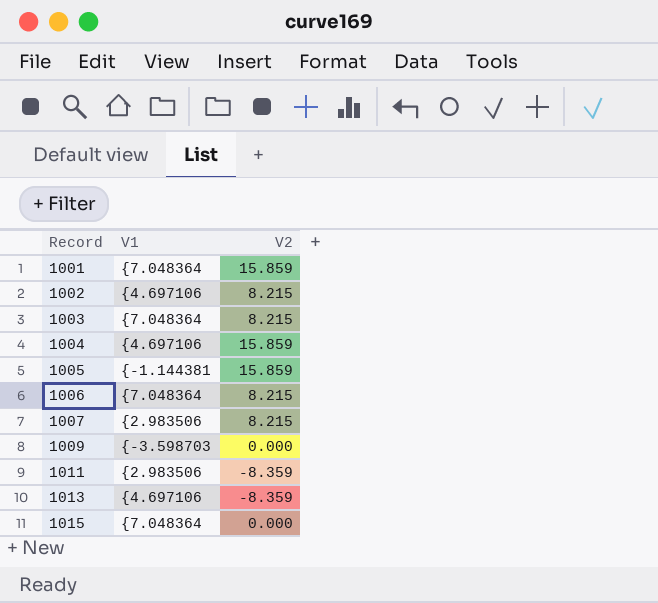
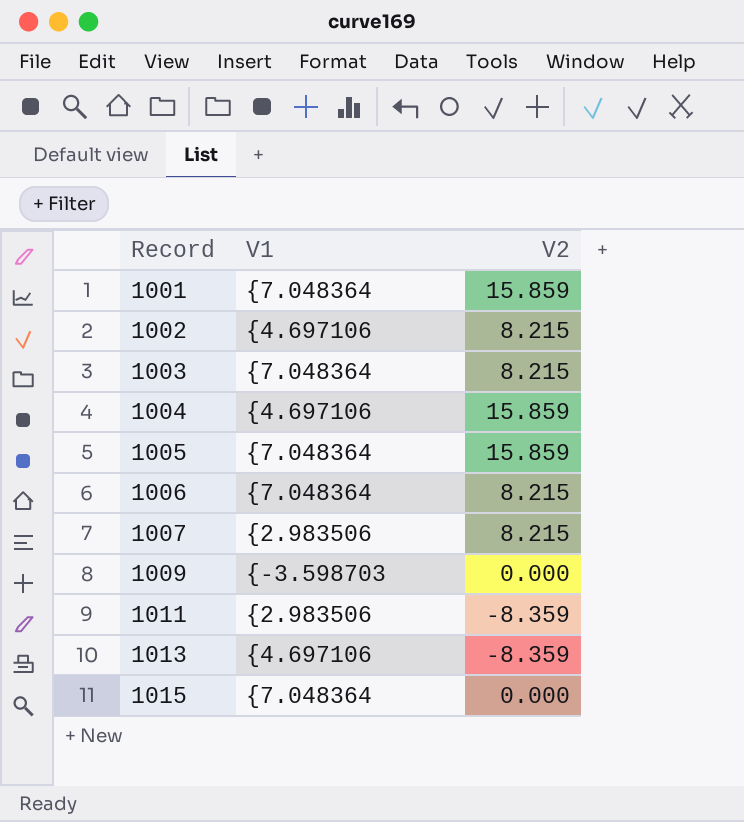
1005 | V1: {-1.144381 -> {7.048364

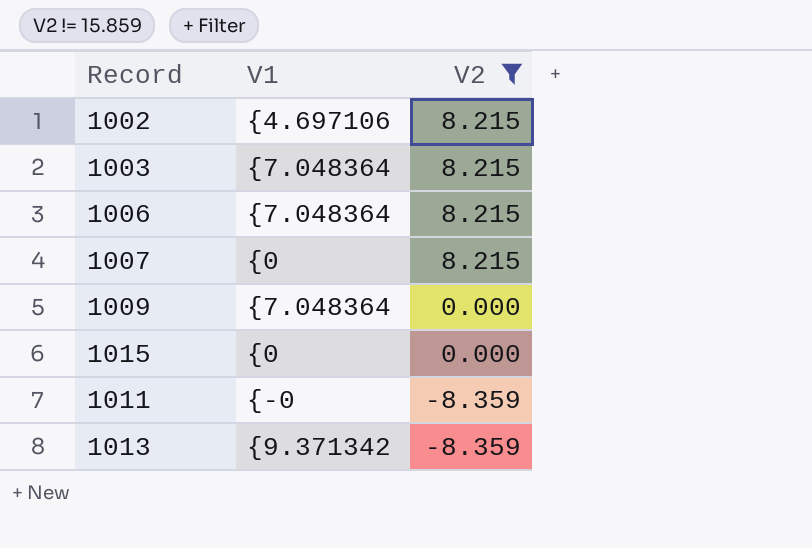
filter: none -> V2 != 15.859
row order: Record ascending -> V2 descending
1007 | V1: {2.983506 -> {0
1009 | V1: {-3.598703 -> {7.048364
1015 | V1: {7.048364 -> {0
1011 | V1: {2.983506 -> {-0
1013 | V1: {4.697106 -> {9.371342

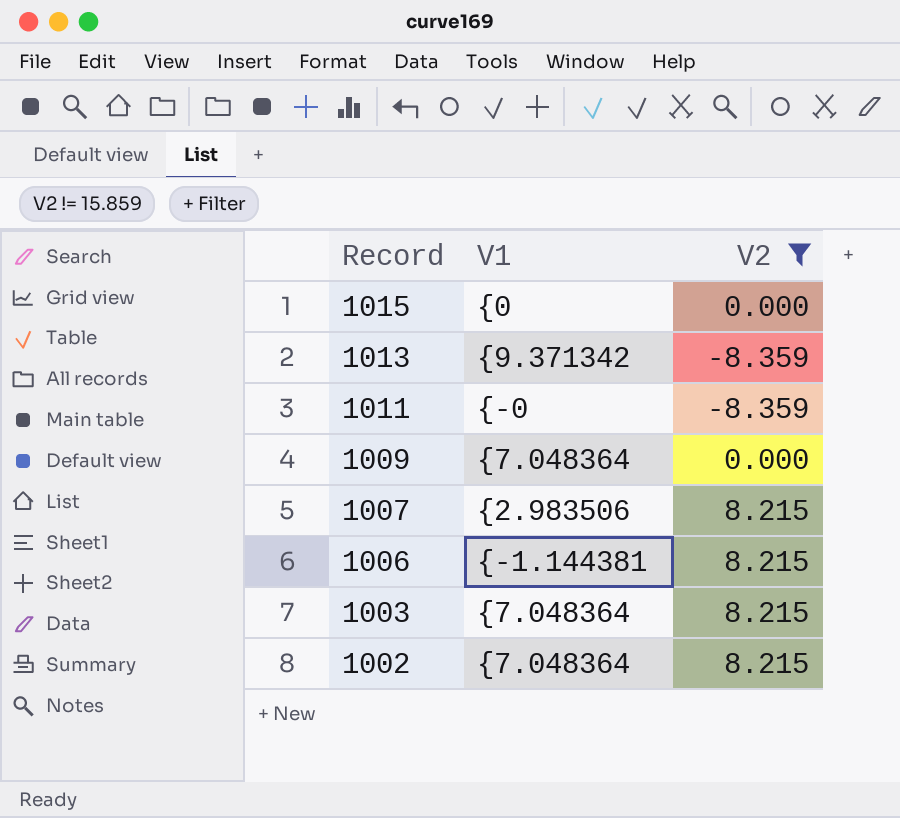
row order: V2 descending -> Record descending
1007 | V1: {0 -> {2.983506
1006 | V1: {7.048364 -> {-1.144381
1002 | V1: {4.697106 -> {7.048364

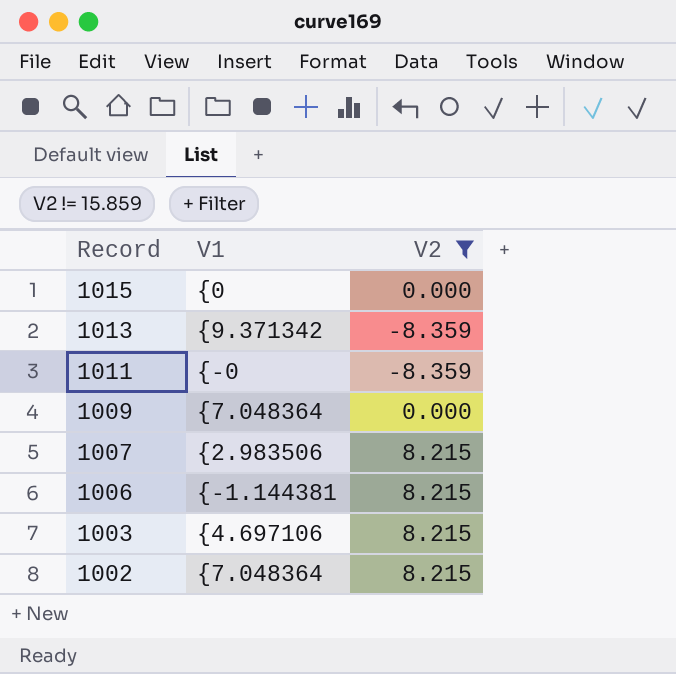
1003 | V1: {7.048364 -> {4.697106

